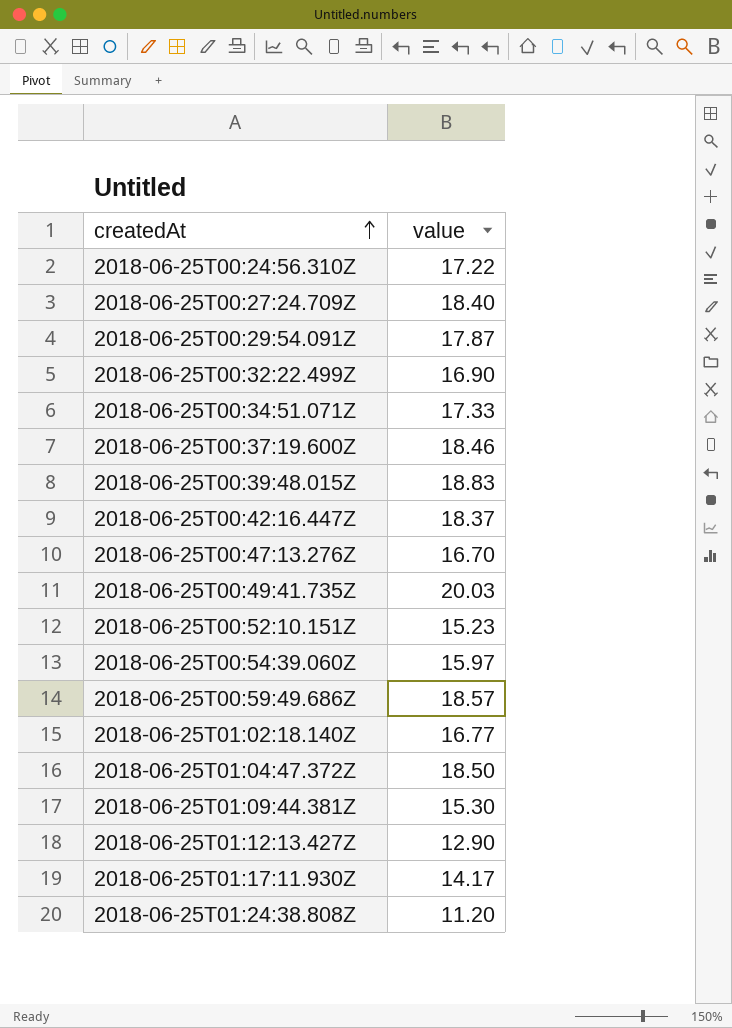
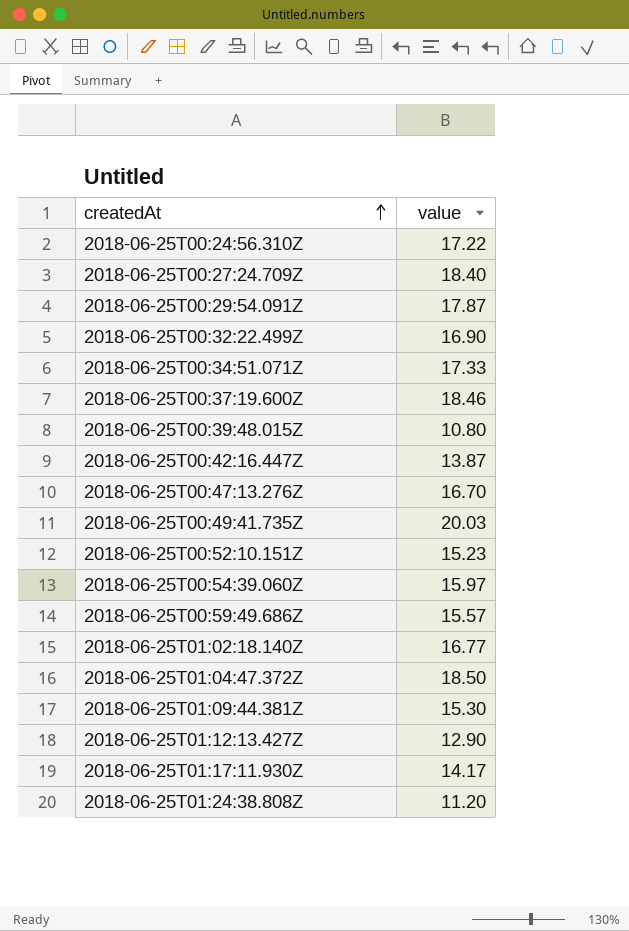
2018-06-25T00:39:48.015Z | value: 18.83 -> 10.80
2018-06-25T00:42:16.447Z | value: 18.37 -> 13.87
2018-06-25T00:59:49.686Z | value: 18.57 -> 15.57

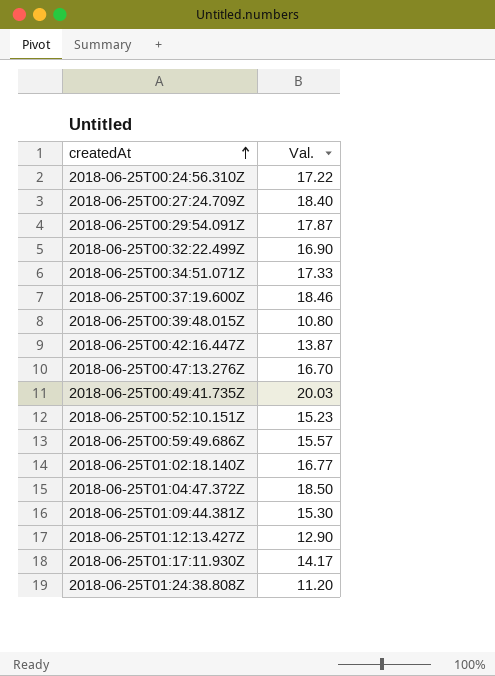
column name: value -> Val.
row 2018-06-25T00:54:39.060Z: 15.97 -> none

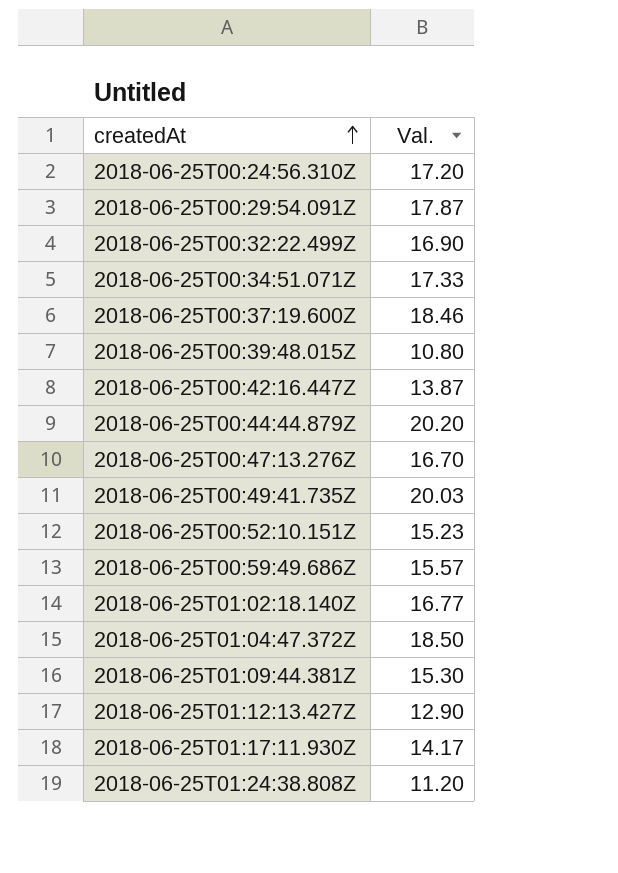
row 2018-06-25T00:27:24.709Z: 18.40 -> none
2018-06-25T00:24:56.310Z | Val.: 17.22 -> 17.20
row 2018-06-25T00:44:44.879Z: none -> 20.20

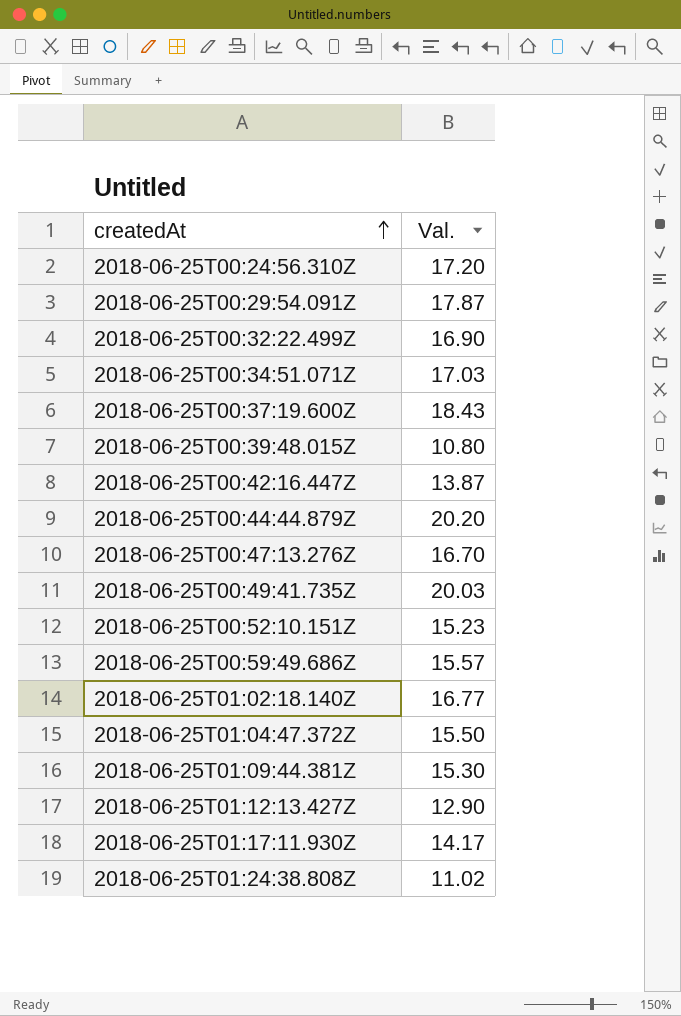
2018-06-25T00:34:51.071Z | Val.: 17.33 -> 17.03
2018-06-25T00:37:19.600Z | Val.: 18.46 -> 18.43
2018-06-25T01:04:47.372Z | Val.: 18.50 -> 15.50
2018-06-25T01:24:38.808Z | Val.: 11.20 -> 11.02

